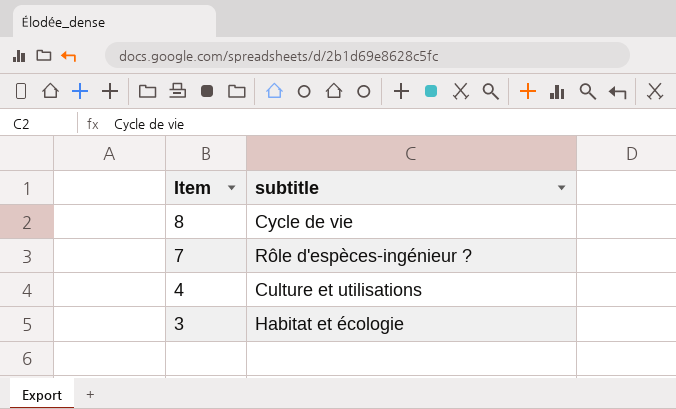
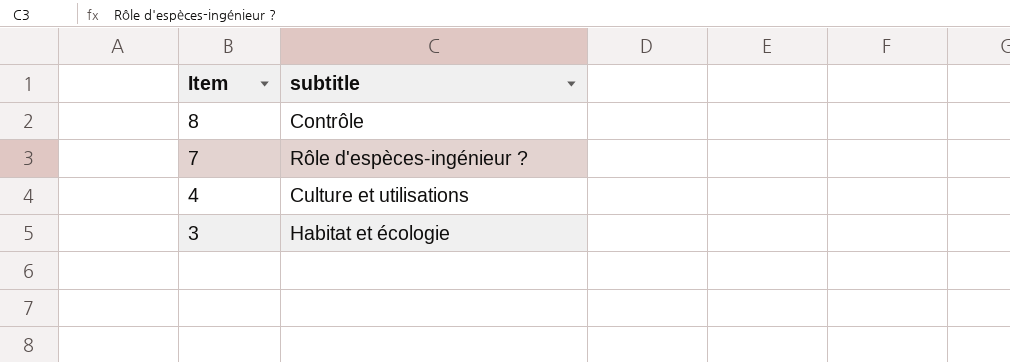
8 | subtitle: Cycle de vie -> Contrôle

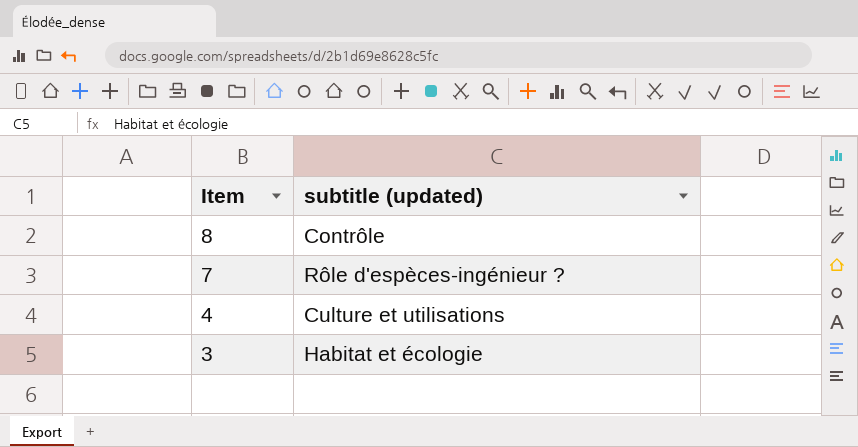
column name: subtitle -> subtitle (updated)

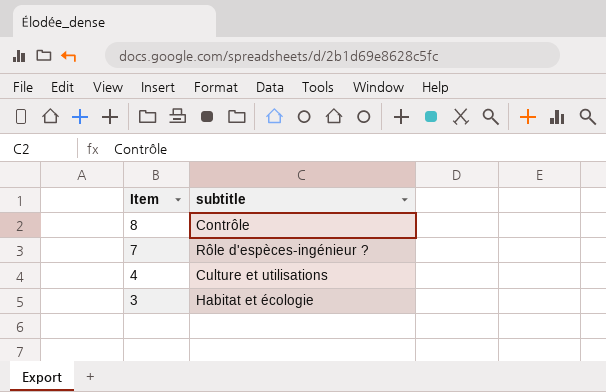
column name: subtitle (updated) -> subtitle

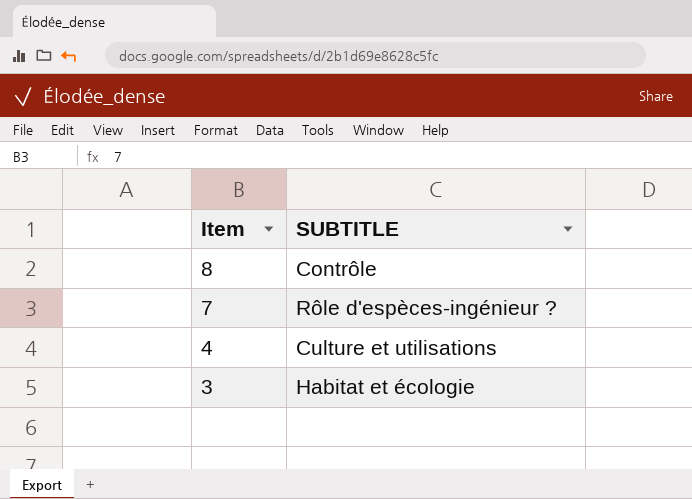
column name: subtitle -> SUBTITLE

